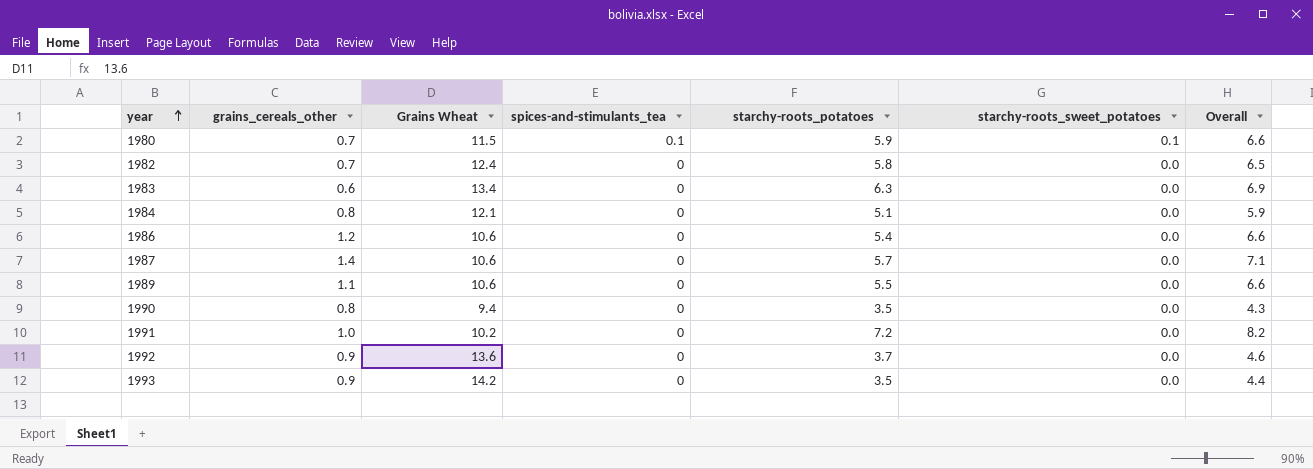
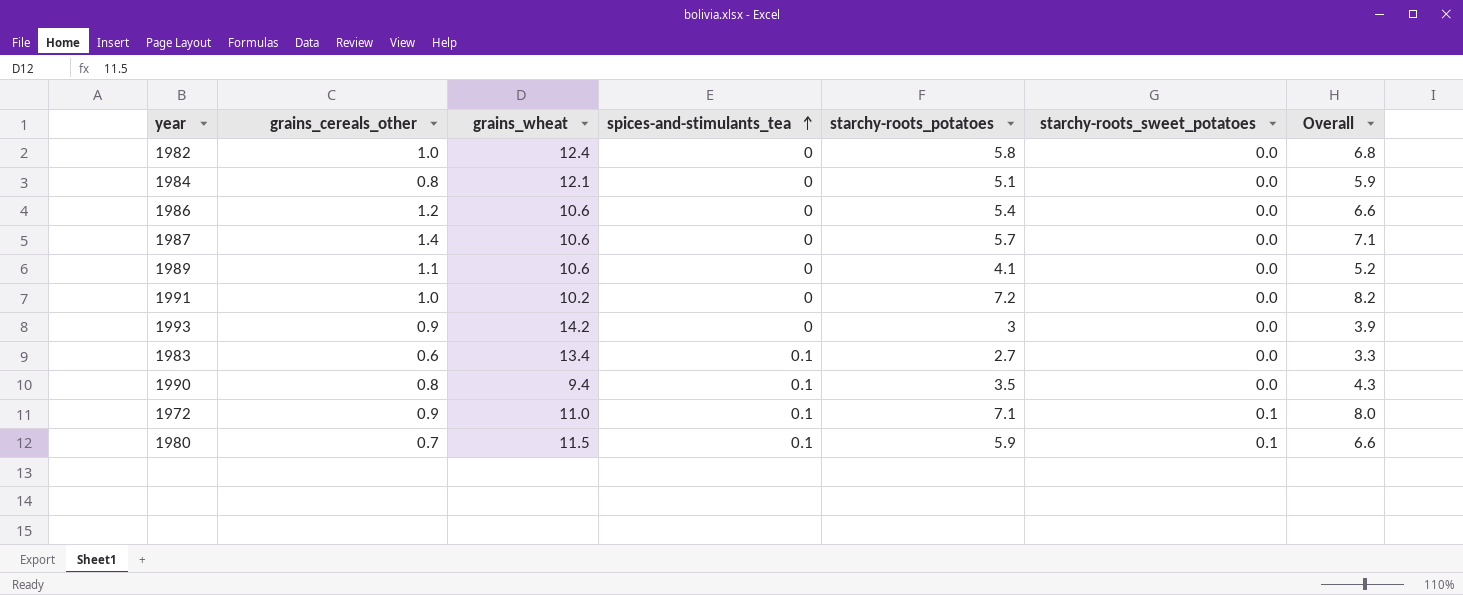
row order: year ascending -> spices-and-stimulants_tea ascending
column name: Grains Wheat -> grains_wheat
row 1992: 0.9 | 13.6 | 0 | 3.7 | 0.0 | 4.6 -> none
1982 | grains_cereals_other: 0.7 -> 1.0
1982 | Overall: 6.5 -> 6.8
1989 | starchy-roots_potatoes: 5.5 -> 4.1
1989 | Overall: 6.6 -> 5.2
1993 | starchy-roots_potatoes: 3.5 -> 3
1993 | Overall: 4.4 -> 3.9
1983 | spices-and-stimulants_tea: 0 -> 0.1
1983 | starchy-roots_potatoes: 6.3 -> 2.7
1983 | Overall: 6.9 -> 3.3
1990 | spices-and-stimulants_tea: 0 -> 0.1
row 1972: none -> 0.9 | 11.0 | 0.1 | 7.1 | 0.1 | 8.0

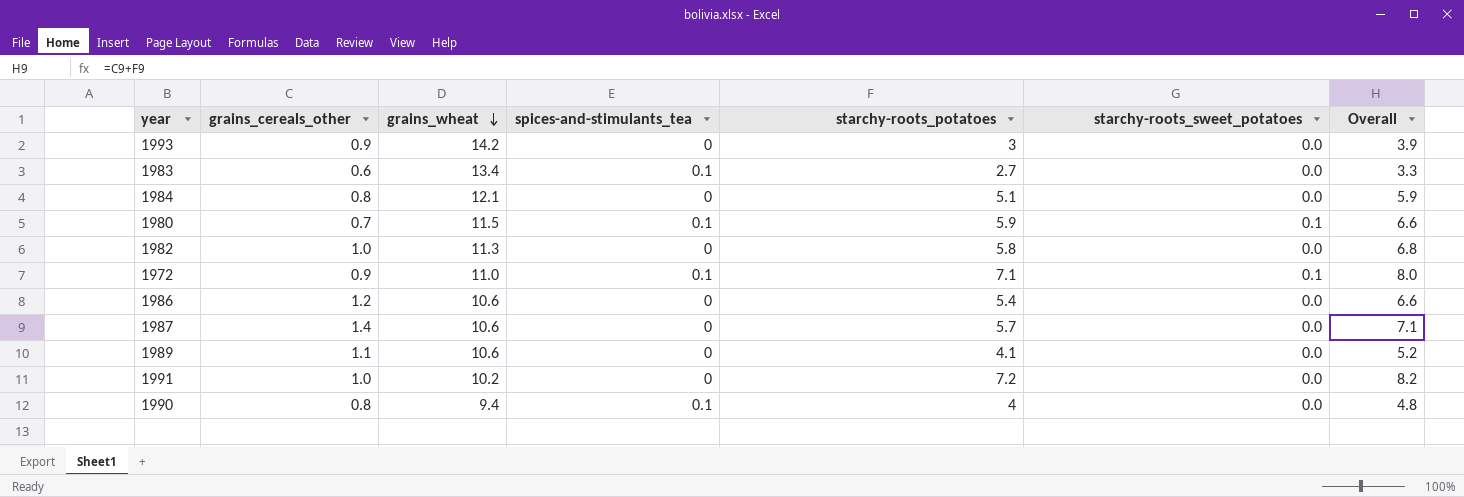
row order: spices-and-stimulants_tea ascending -> grains_wheat descending
1982 | grains_wheat: 12.4 -> 11.3
1990 | starchy-roots_potatoes: 3.5 -> 4
1990 | Overall: 4.3 -> 4.8

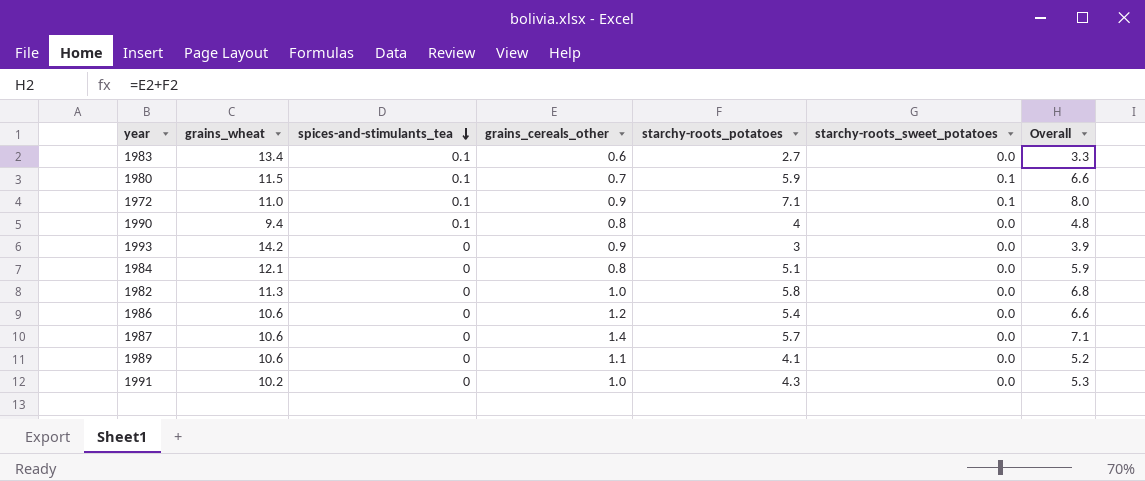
row order: grains_wheat descending -> spices-and-stimulants_tea descending
column grains_cereals_other | position: 2 -> 4
1991 | starchy-roots_potatoes: 7.2 -> 4.3
1991 | Overall: 8.2 -> 5.3

